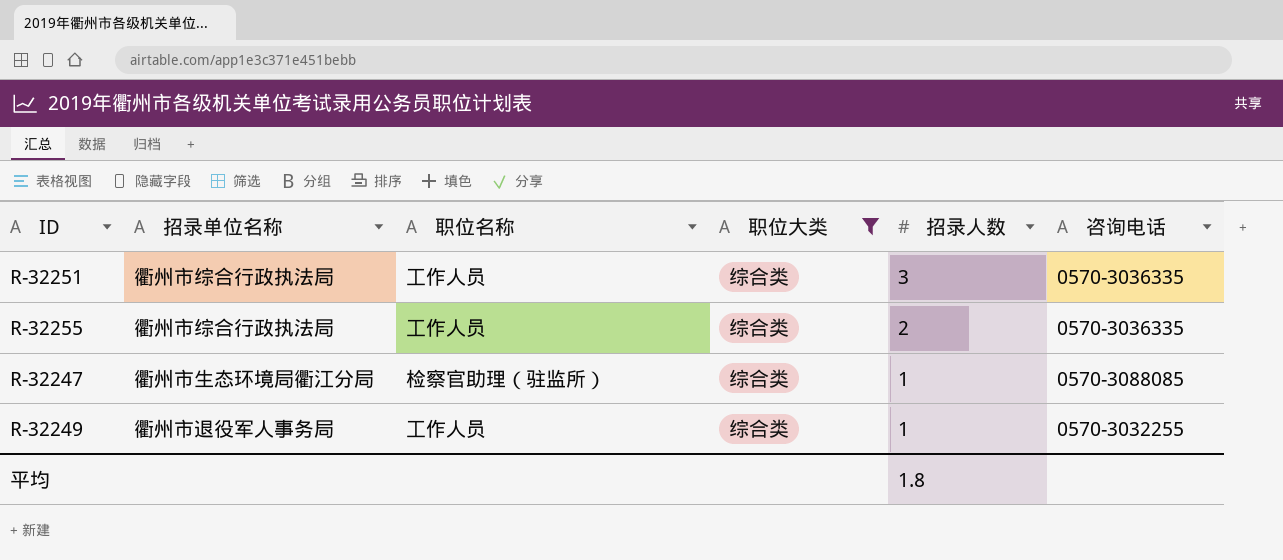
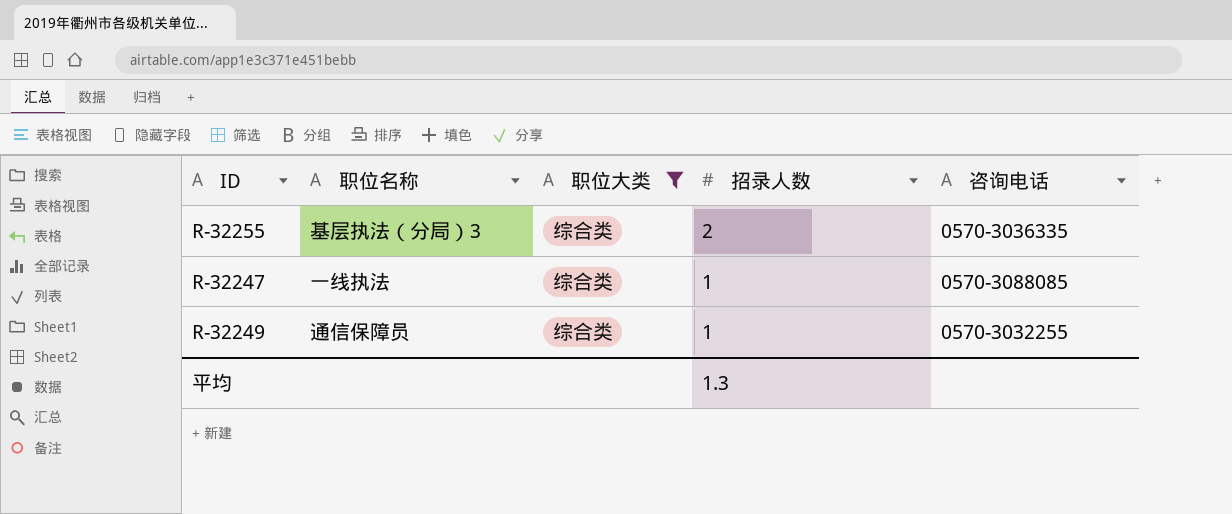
column 招录单位名称 | position: 2 -> none
row R-32251: 衢州市综合行政执法局 | 工作人员 | 综合类 | 3 | 0570-3036335 -> none
R-32255 | 职位名称: 工作人员 -> 基层执法（分局）3
R-32247 | 职位名称: 检察官助理（驻监所） -> 一线执法
R-32249 | 职位名称: 工作人员 -> 通信保障员
平均 | 招录人数: 1.8 -> 1.3

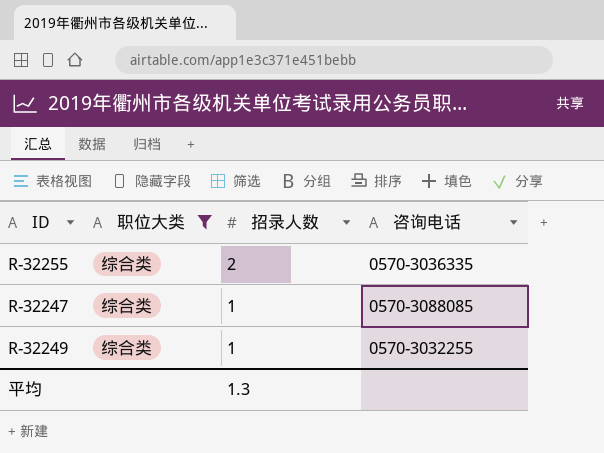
column 职位名称 | position: 2 -> none

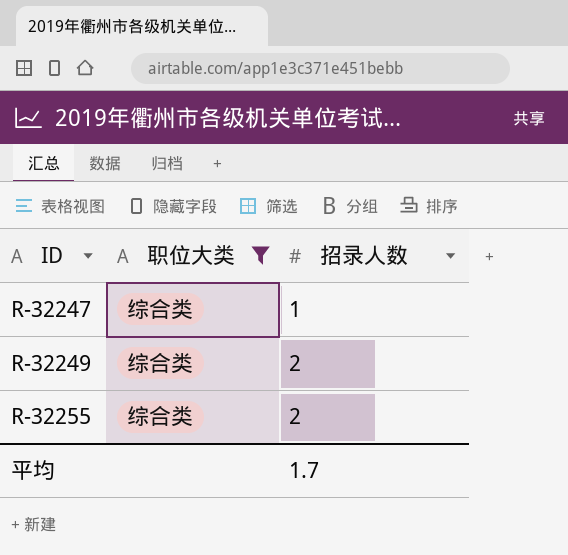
row order: 招录人数 descending -> ID ascending
column 咨询电话 | position: 4 -> none
R-32249 | 招录人数: 1 -> 2
平均 | 招录人数: 1.3 -> 1.7

